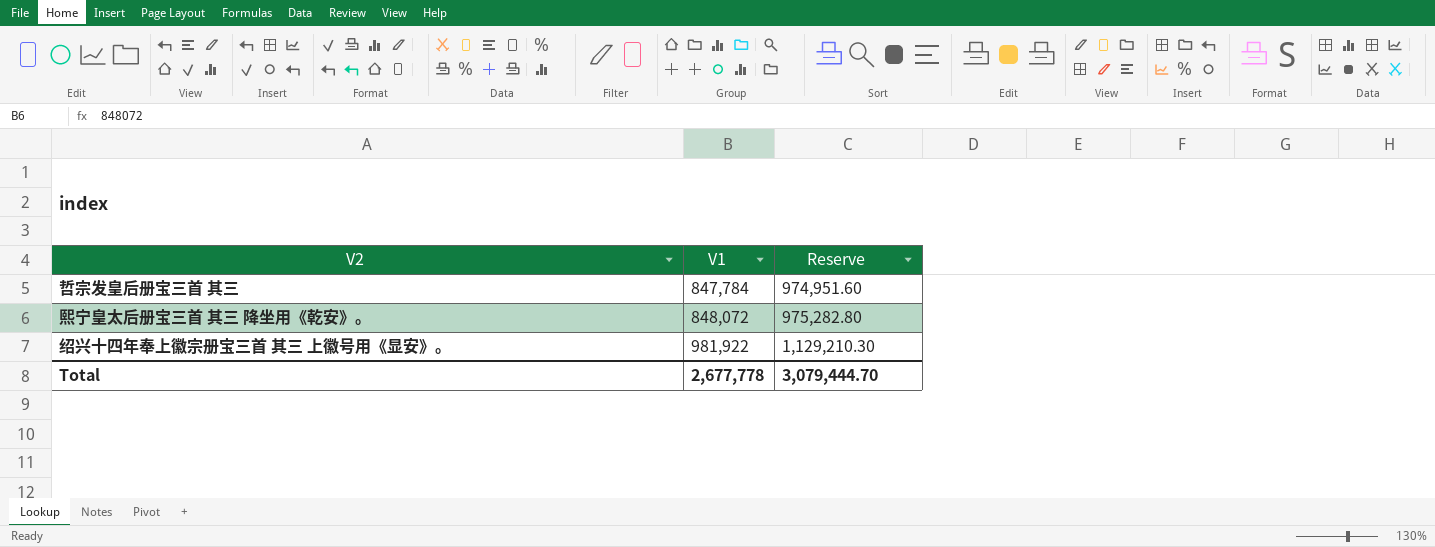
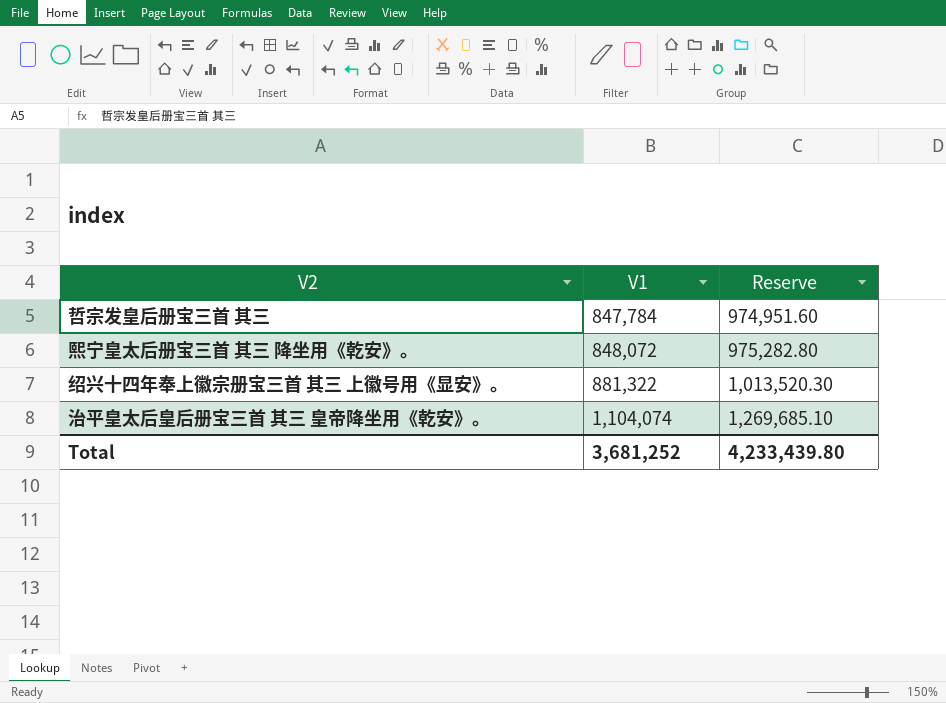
绍兴十四年奉上徽宗册宝三首 其三 上徽号用《显安》。 | V1: 981,922 -> 881,322
绍兴十四年奉上徽宗册宝三首 其三 上徽号用《显安》。 | Reserve: 1,129,210.30 -> 1,013,520.30
row 治平皇太后皇后册宝三首 其三 皇帝降坐用《乾安》。: none -> 1,104,074 | 1,269,685.10
Total | V1: 2,677,778 -> 3,681,252
Total | Reserve: 3,079,444.70 -> 4,233,439.80

